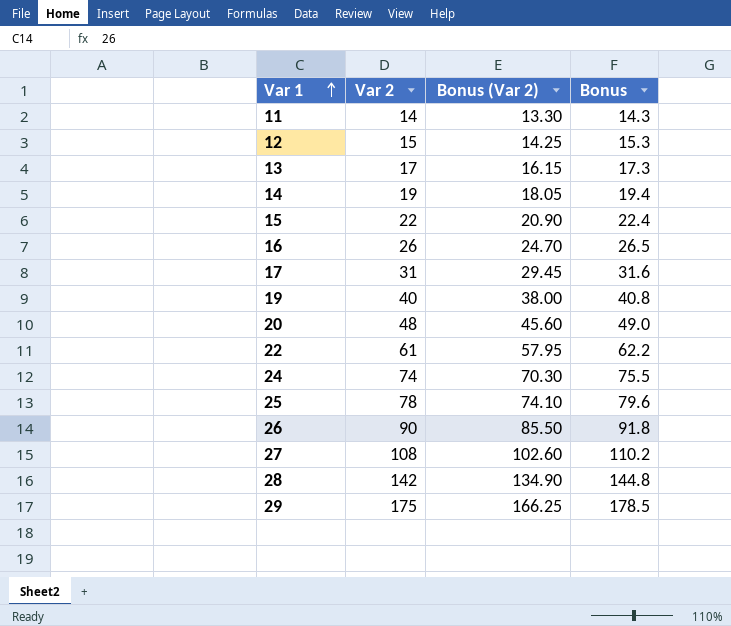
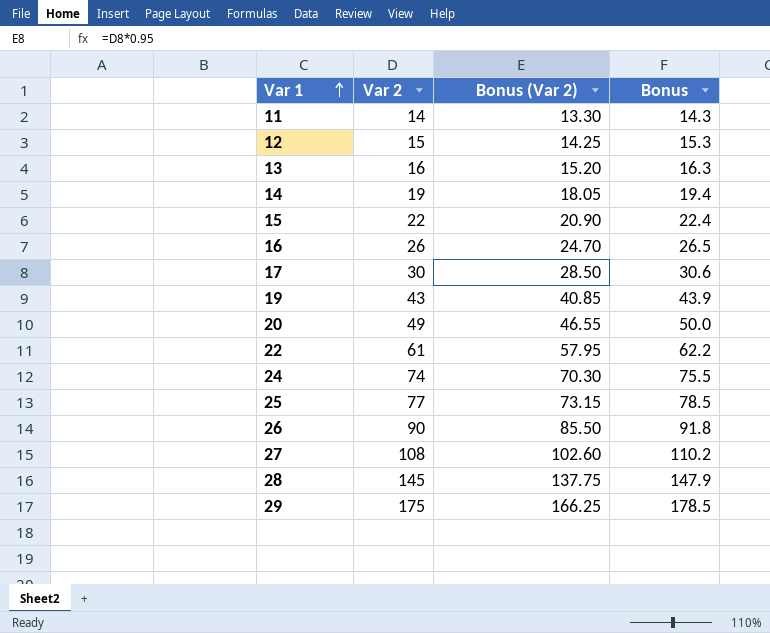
13 | Var 2: 17 -> 16
13 | Bonus (Var 2): 16.15 -> 15.20
13 | Bonus: 17.3 -> 16.3
17 | Var 2: 31 -> 30
17 | Bonus (Var 2): 29.45 -> 28.50
17 | Bonus: 31.6 -> 30.6
19 | Var 2: 40 -> 43
19 | Bonus (Var 2): 38.00 -> 40.85
19 | Bonus: 40.8 -> 43.9
20 | Var 2: 48 -> 49
20 | Bonus (Var 2): 45.60 -> 46.55
20 | Bonus: 49.0 -> 50.0
25 | Var 2: 78 -> 77
25 | Bonus (Var 2): 74.10 -> 73.15
25 | Bonus: 79.6 -> 78.5
28 | Var 2: 142 -> 145
28 | Bonus (Var 2): 134.90 -> 137.75
28 | Bonus: 144.8 -> 147.9

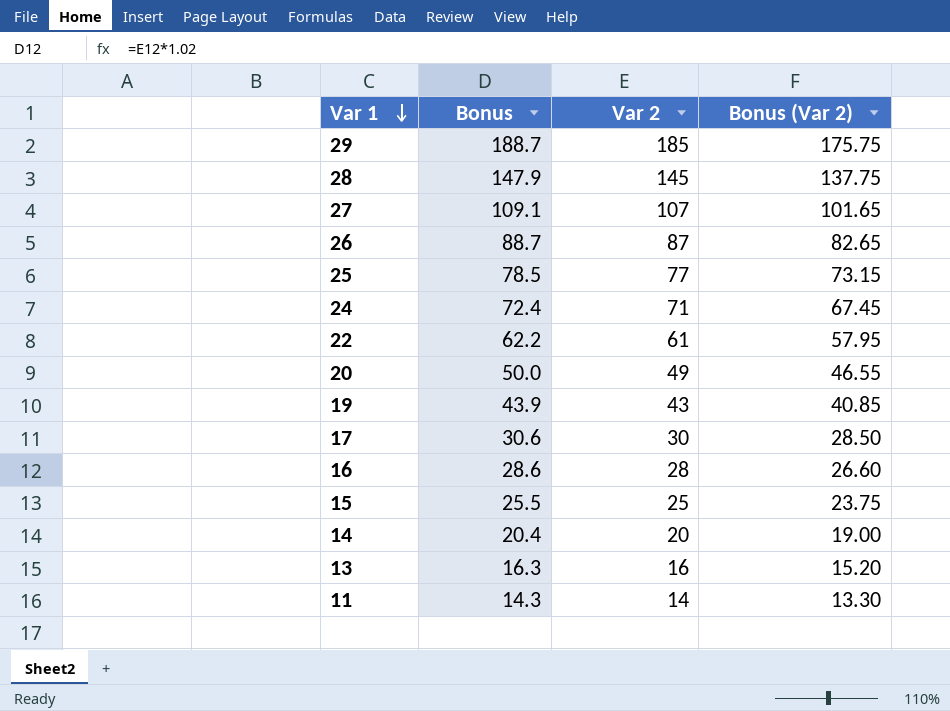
row order: Var 1 ascending -> Var 1 descending
column Bonus | position: 4 -> 2
row 12: 15 | 14.25 | 15.3 -> none
29 | Bonus: 178.5 -> 188.7
29 | Var 2: 175 -> 185
29 | Bonus (Var 2): 166.25 -> 175.75
27 | Bonus: 110.2 -> 109.1
27 | Var 2: 108 -> 107
27 | Bonus (Var 2): 102.60 -> 101.65
26 | Bonus: 91.8 -> 88.7
26 | Var 2: 90 -> 87
26 | Bonus (Var 2): 85.50 -> 82.65
24 | Bonus: 75.5 -> 72.4
24 | Var 2: 74 -> 71
24 | Bonus (Var 2): 70.30 -> 67.45
16 | Bonus: 26.5 -> 28.6
16 | Var 2: 26 -> 28
16 | Bonus (Var 2): 24.70 -> 26.60
15 | Bonus: 22.4 -> 25.5
15 | Var 2: 22 -> 25
15 | Bonus (Var 2): 20.90 -> 23.75
14 | Bonus: 19.4 -> 20.4
14 | Var 2: 19 -> 20
14 | Bonus (Var 2): 18.05 -> 19.00

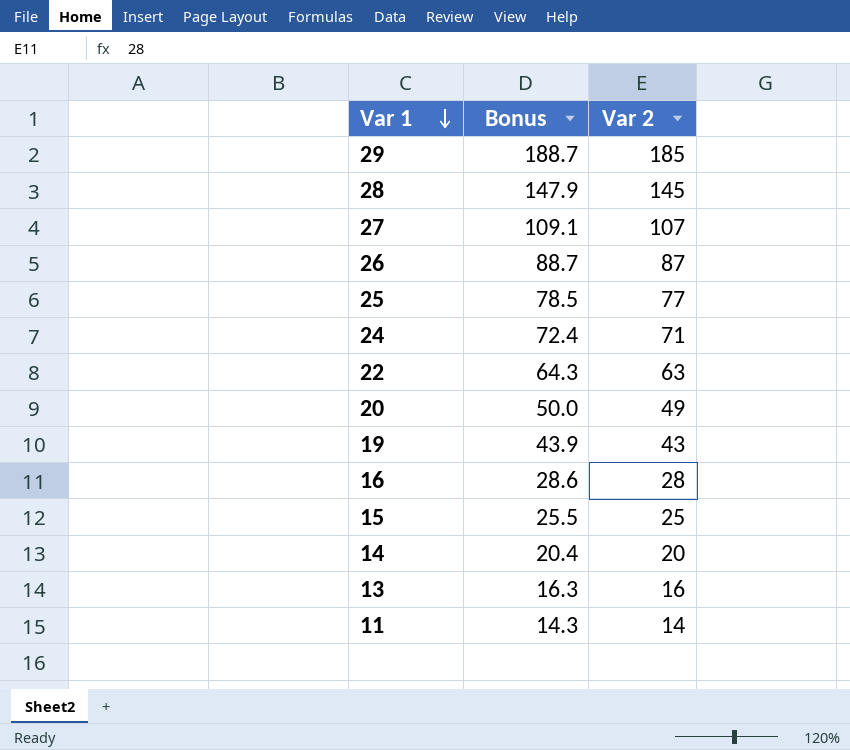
column Bonus (Var 2) | formula: [Var 2] * 0.95 -> none
row 17: 30.6 | 30 | 28.50 -> none
22 | Bonus: 62.2 -> 64.3
22 | Var 2: 61 -> 63

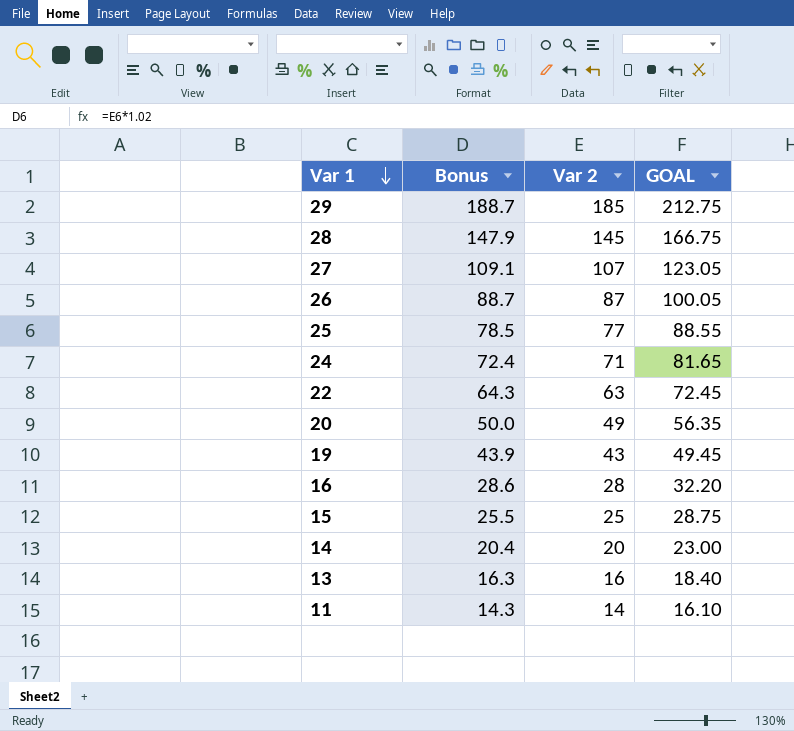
column GOAL | formula: none -> [Var 2] * 1.15

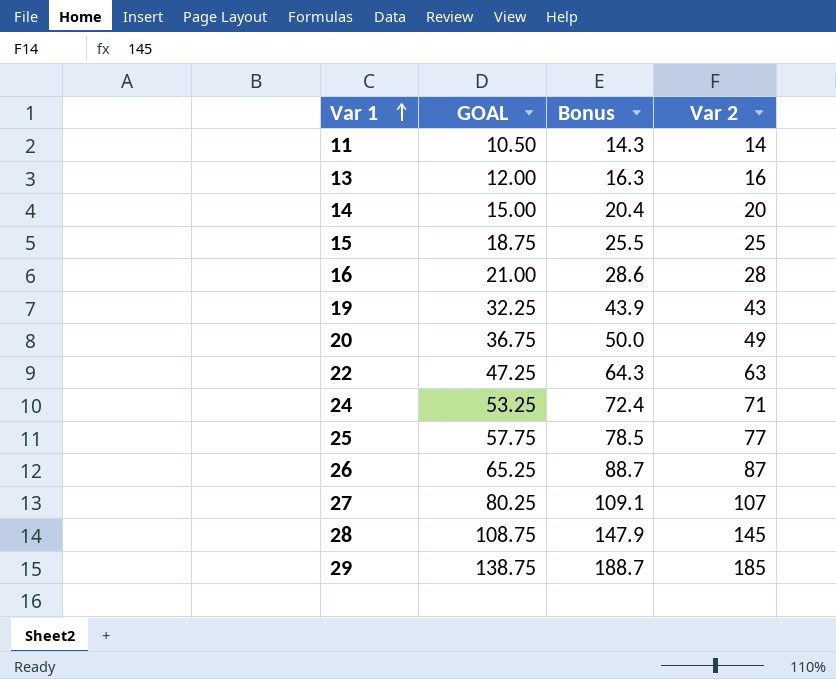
row order: Var 1 descending -> Var 1 ascending
column GOAL | formula: [Var 2] * 1.15 -> [Var 2] * 0.75
column GOAL | position: 4 -> 2

